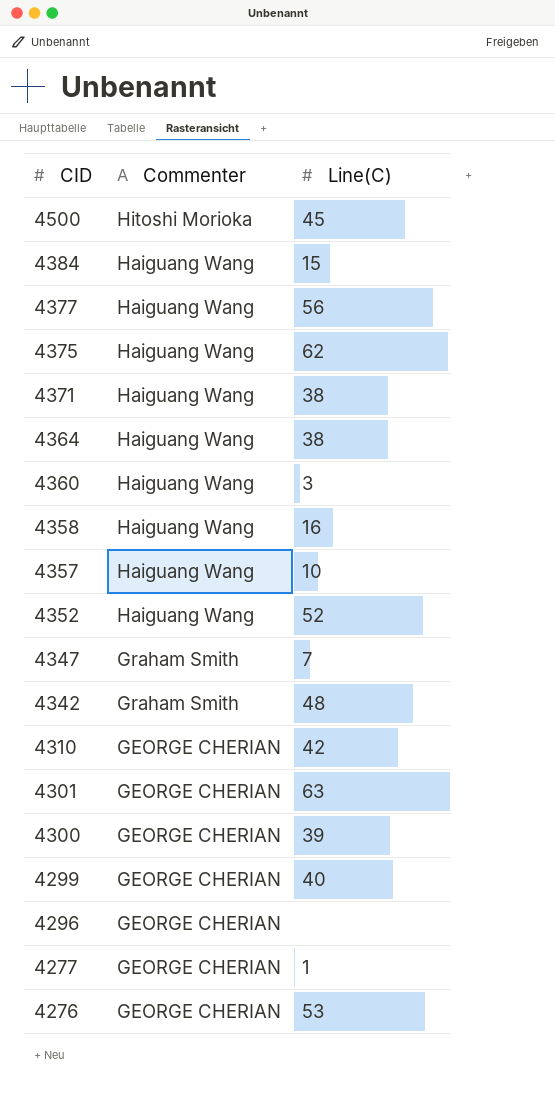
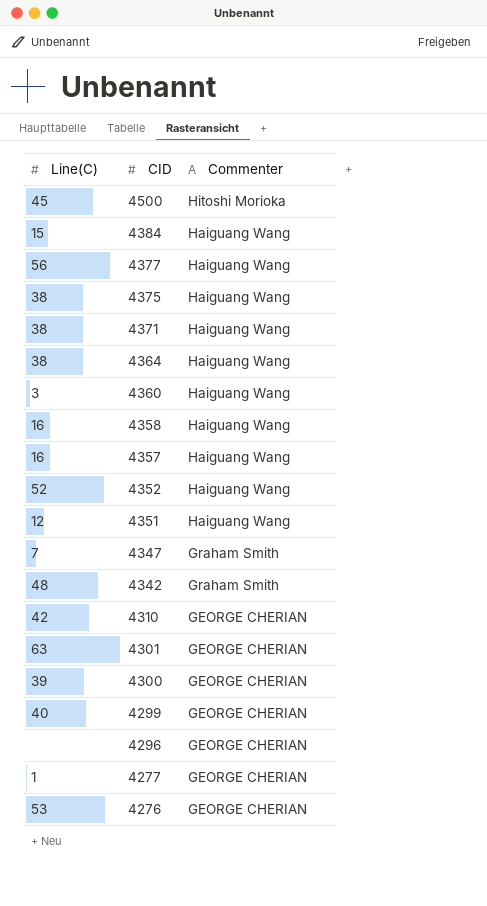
column Line(C) | position: 3 -> 1
4375 | Line(C): 62 -> 38
4357 | Line(C): 10 -> 16
row 4351: none -> 12 | Haiguang Wang

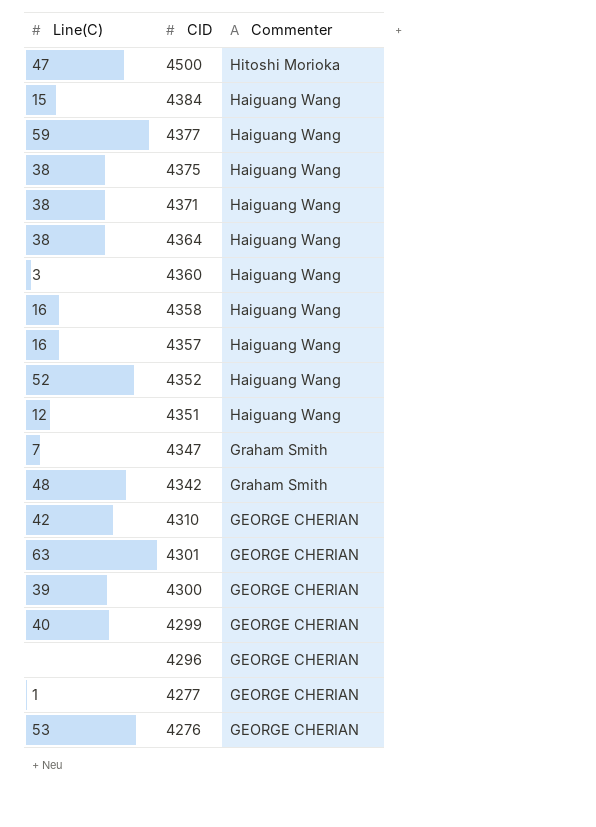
4500 | Line(C): 45 -> 47
4377 | Line(C): 56 -> 59

